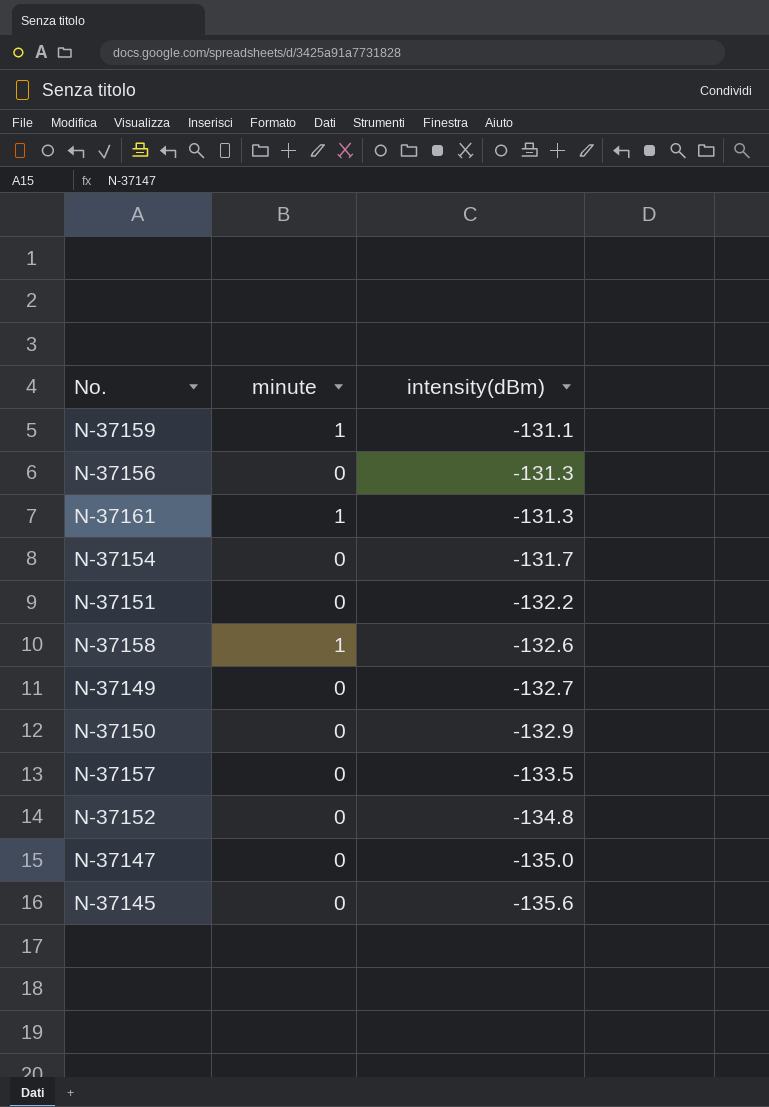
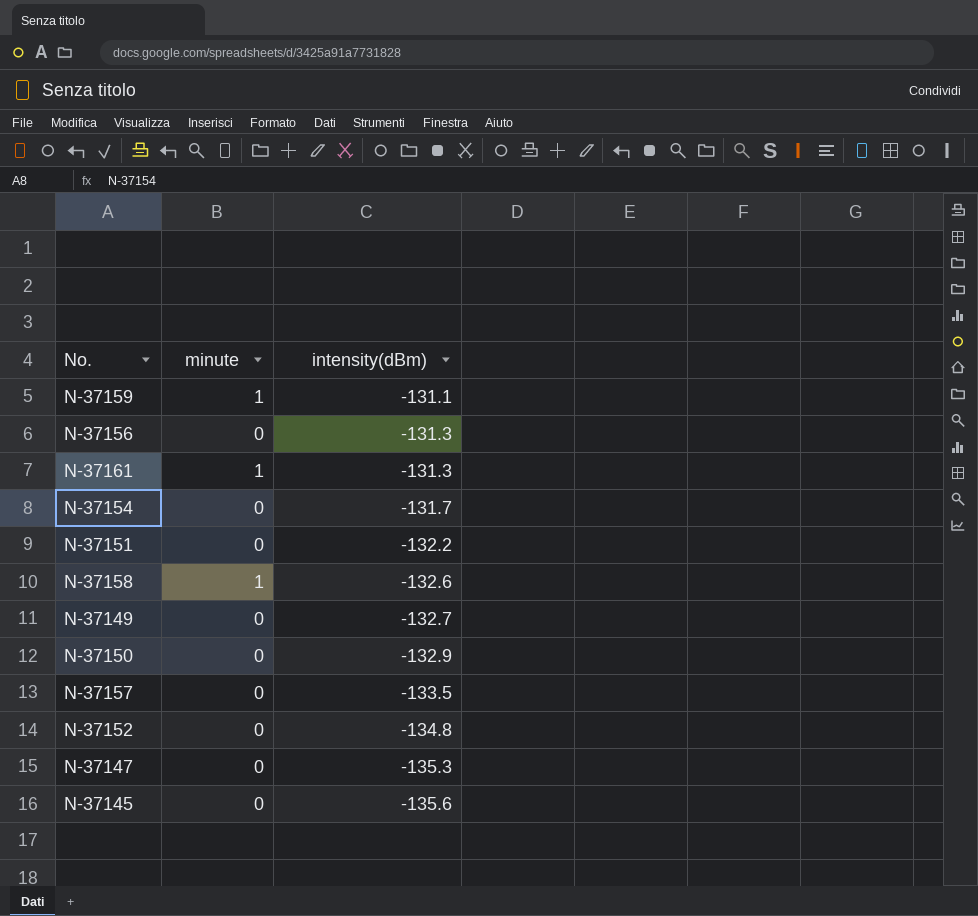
N-37147 | intensity(dBm): -135.0 -> -135.3

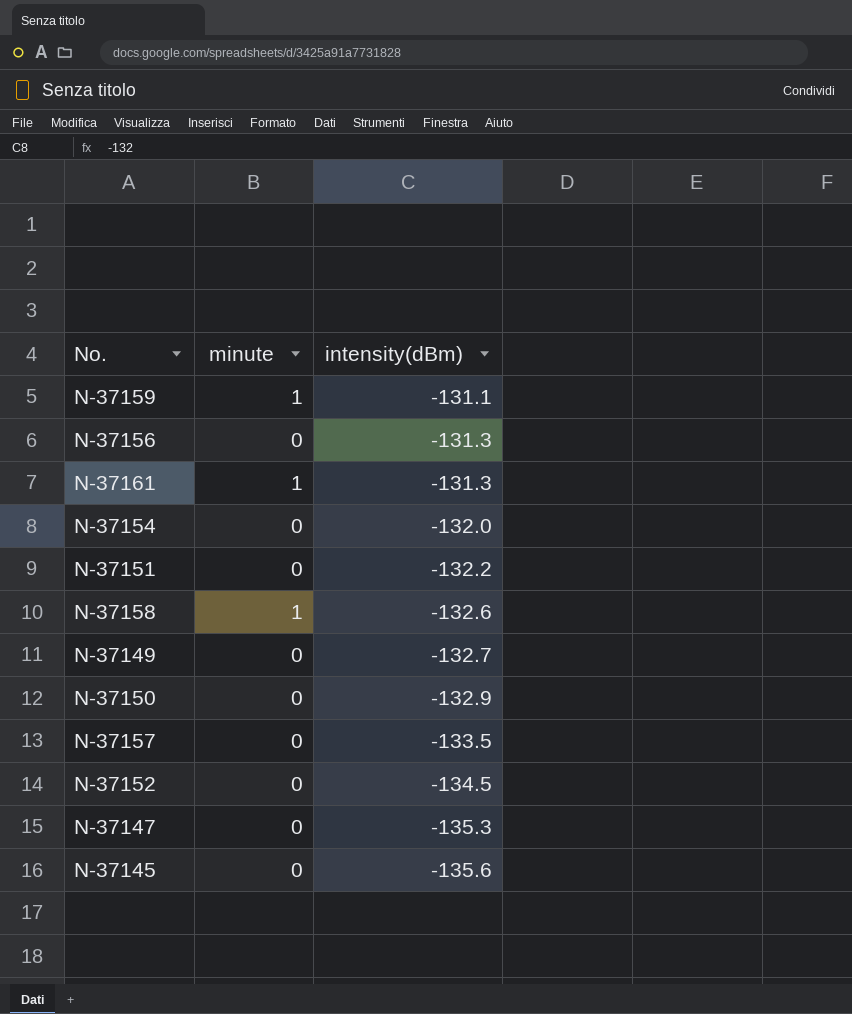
N-37154 | intensity(dBm): -131.7 -> -132.0
N-37152 | intensity(dBm): -134.8 -> -134.5

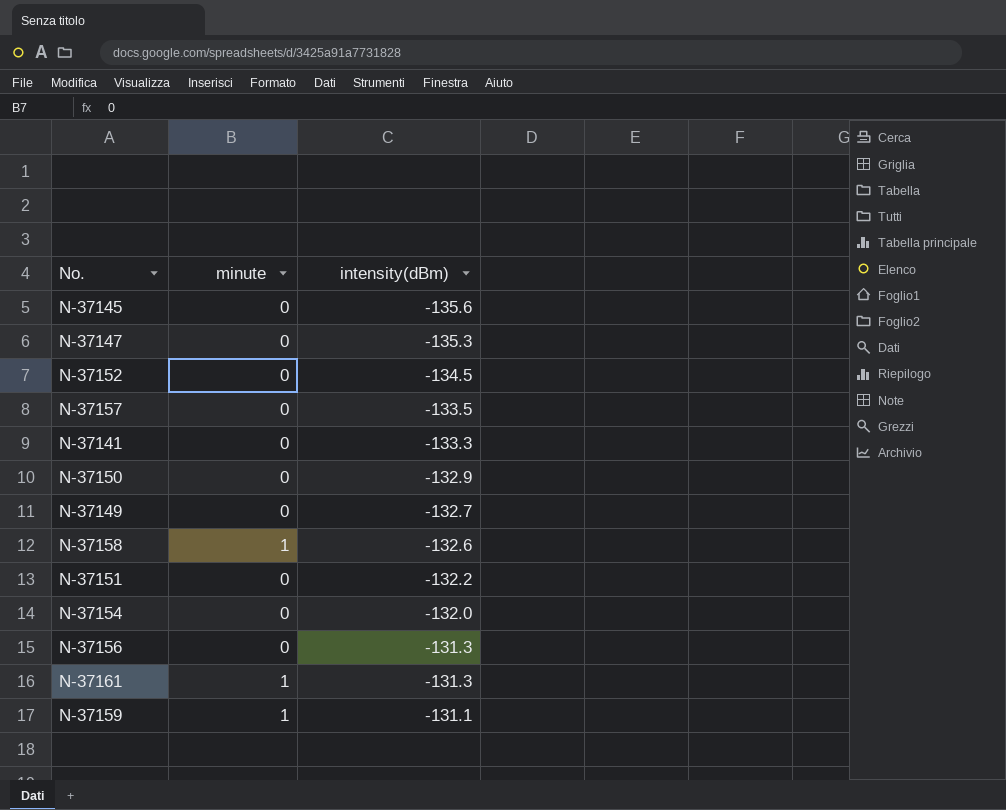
row order: intensity(dBm) descending -> intensity(dBm) ascending
row N-37141: none -> 0 | -133.3

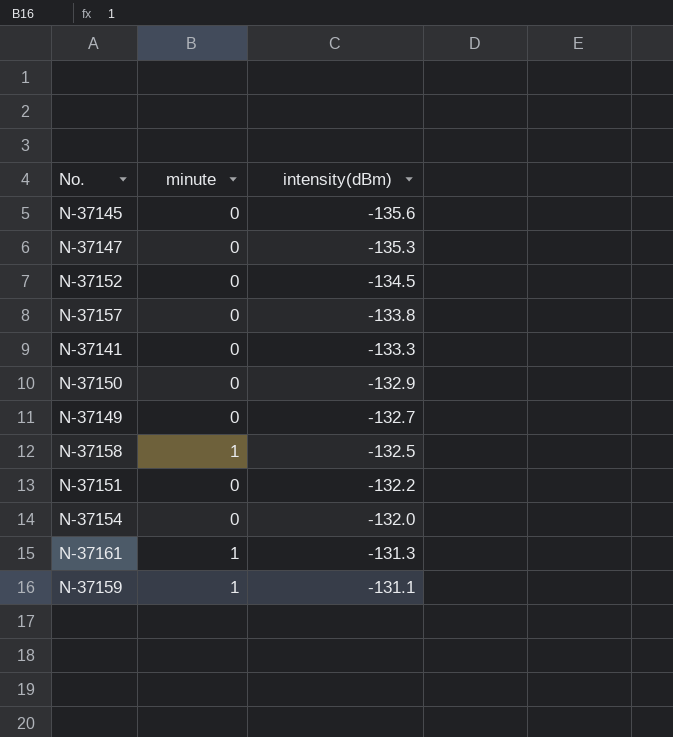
row N-37156: 0 | -131.3 -> none
N-37157 | intensity(dBm): -133.5 -> -133.8
N-37158 | intensity(dBm): -132.6 -> -132.5

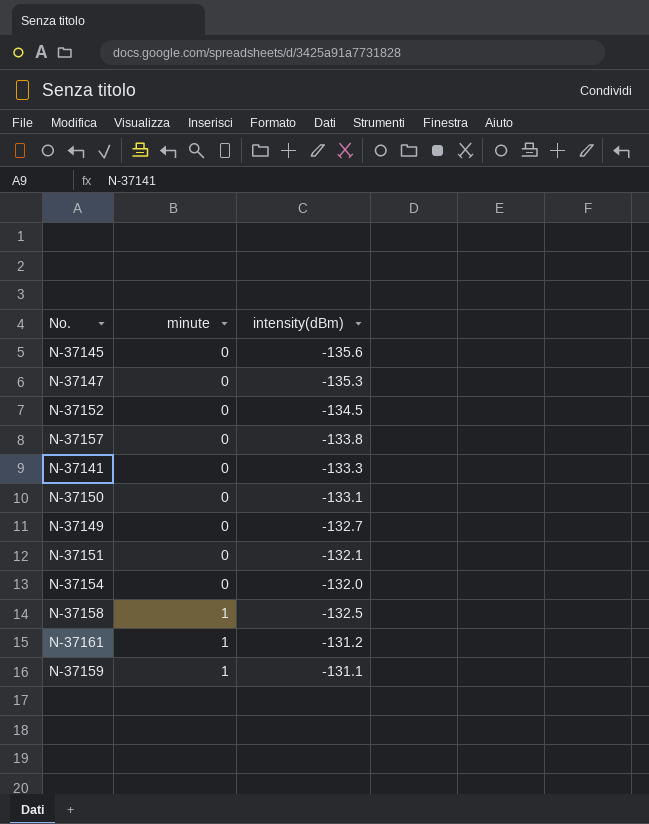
row order: intensity(dBm) ascending -> minute ascending
N-37150 | intensity(dBm): -132.9 -> -133.1
N-37151 | intensity(dBm): -132.2 -> -132.1
N-37161 | intensity(dBm): -131.3 -> -131.2

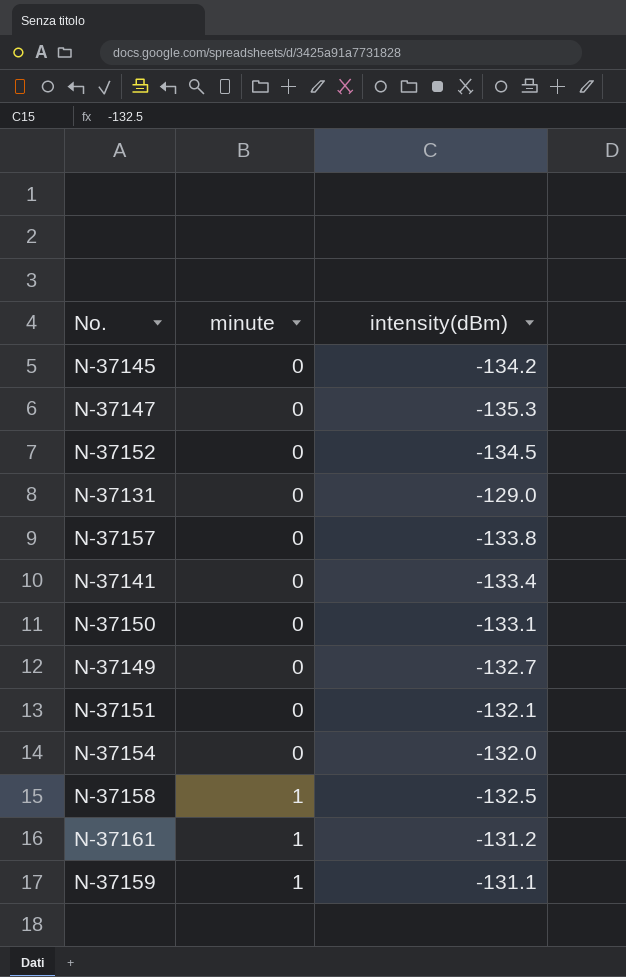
N-37145 | intensity(dBm): -135.6 -> -134.2
row N-37131: none -> 0 | -129.0
N-37141 | intensity(dBm): -133.3 -> -133.4

